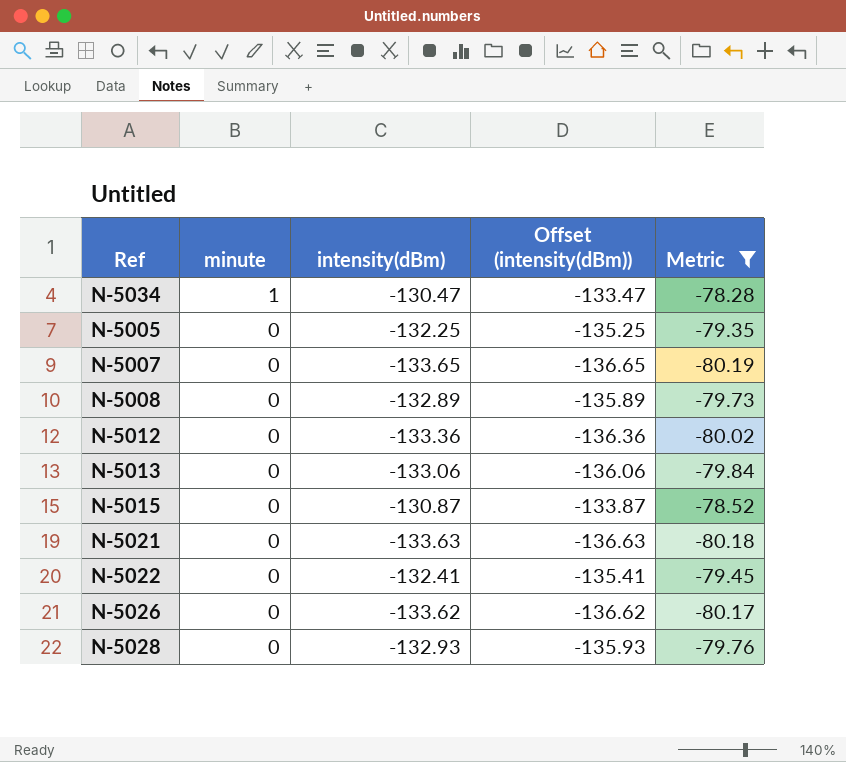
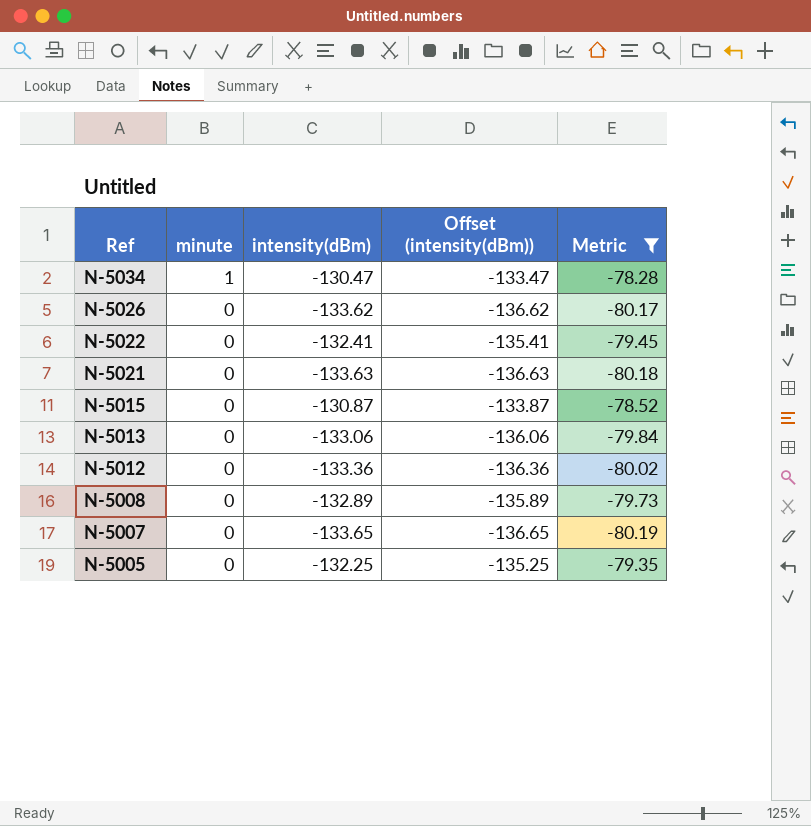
row order: minute descending -> Ref descending
row N-5028: 0 | -132.93 | -135.93 | -79.76 -> none

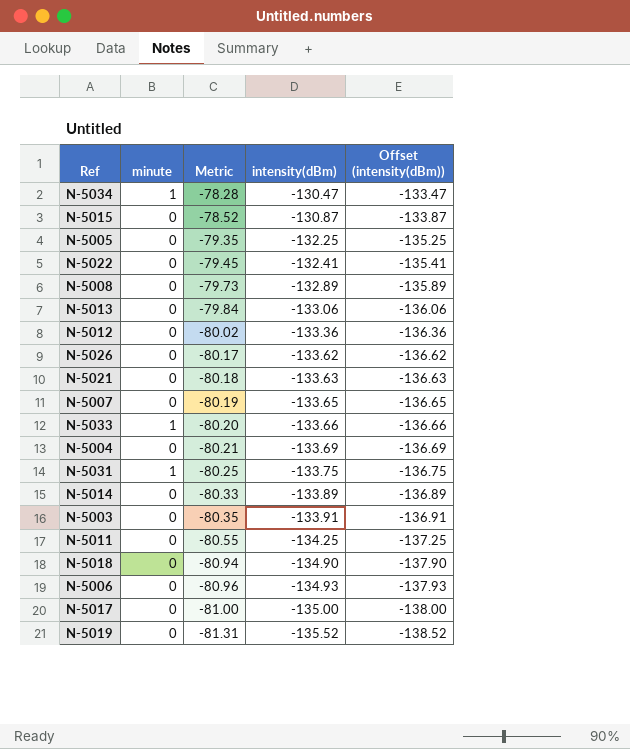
filter: Metric >= -80.19 -> none
row order: Ref descending -> Metric descending
column Metric | position: 5 -> 3

